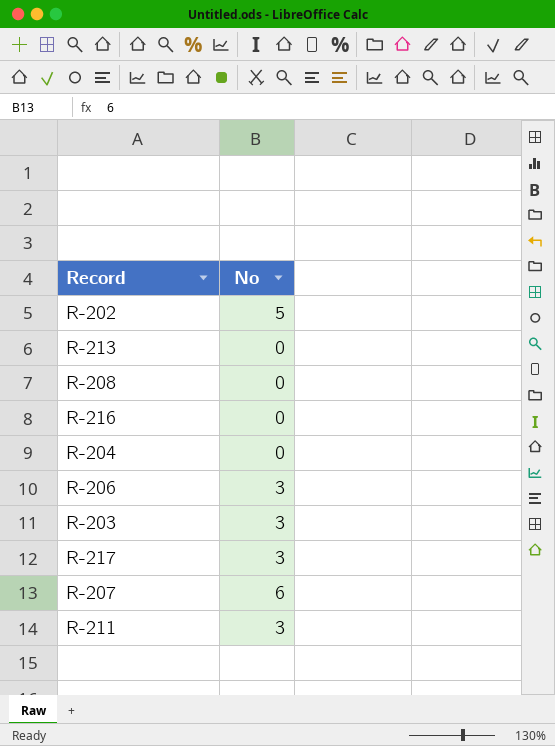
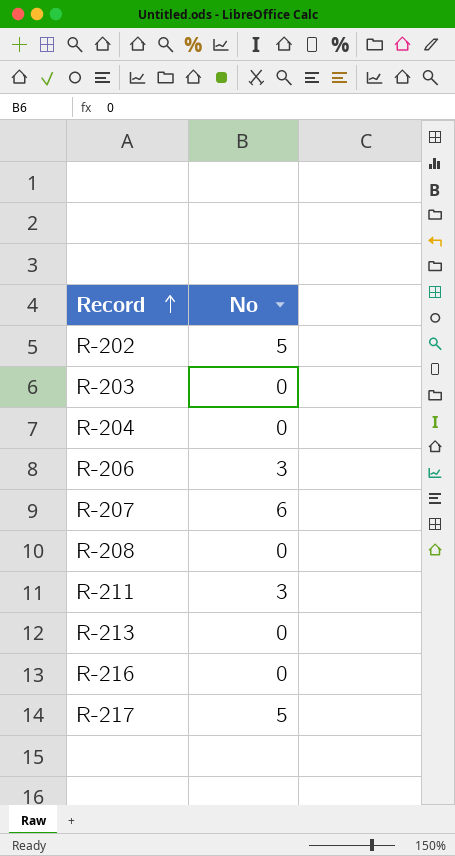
row order: none -> Record ascending
R-203 | No: 3 -> 0
R-217 | No: 3 -> 5

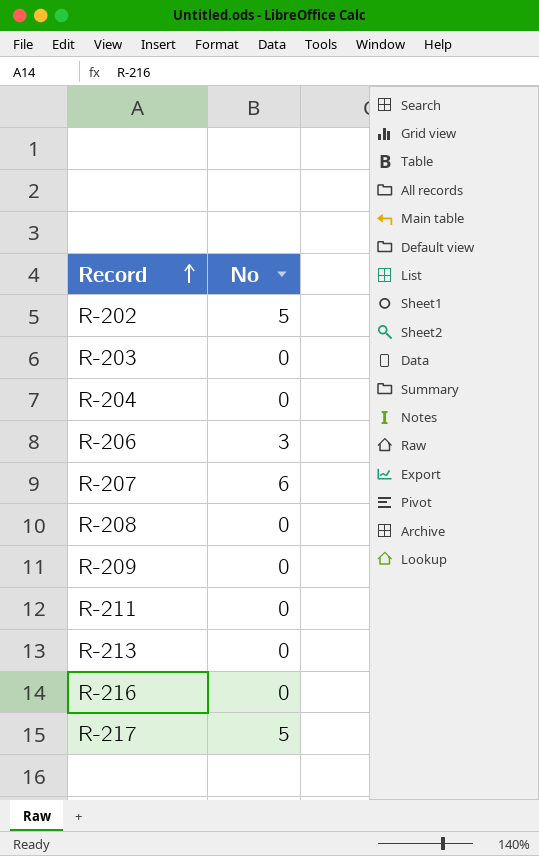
row R-209: none -> 0
R-211 | No: 3 -> 0

